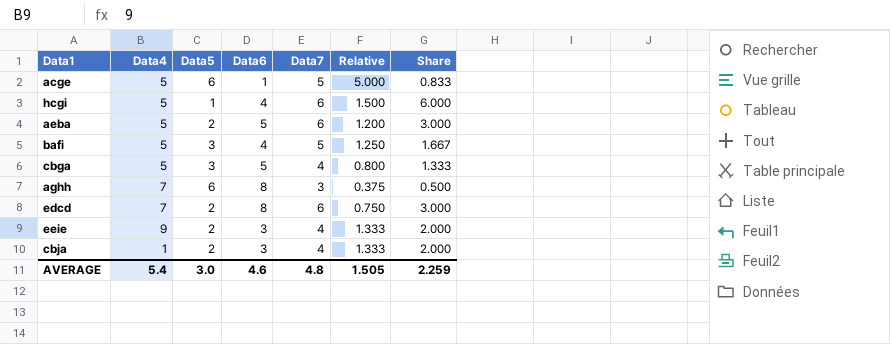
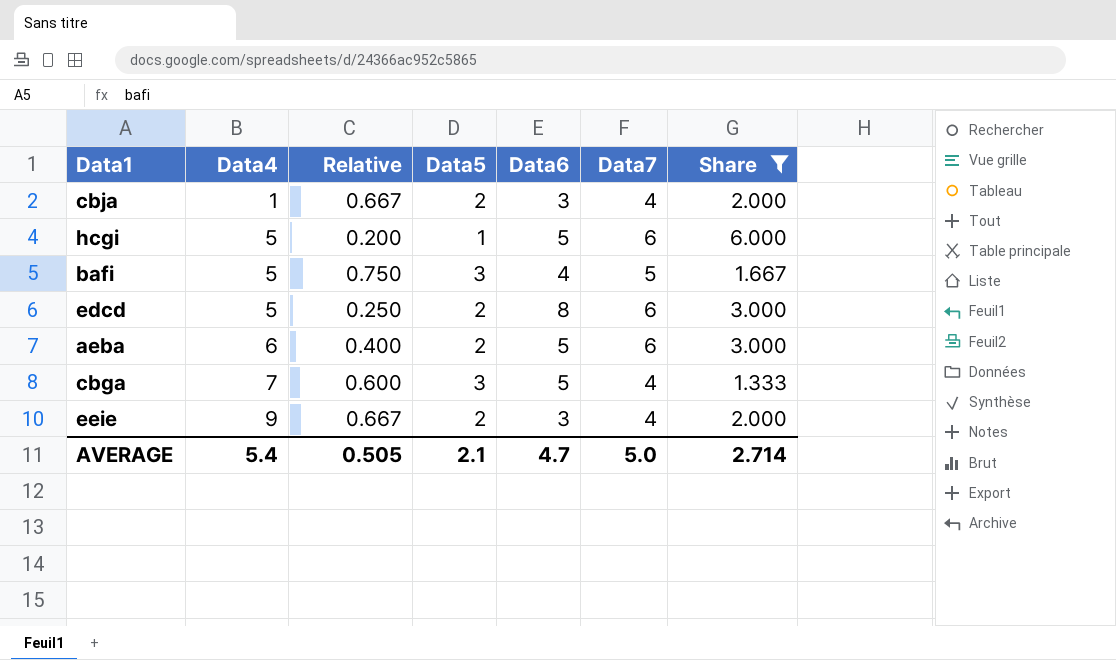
filter: none -> Share >= 1.333
row order: none -> Data4 ascending
column Relative | formula: [Data7] / [Data6] -> [Data5] / [Data6]
column Relative | position: 6 -> 3
hcgi | Data6: 4 -> 5
edcd | Data4: 7 -> 5
aeba | Data4: 5 -> 6
cbga | Data4: 5 -> 7
AVERAGE | Relative: 1.505 -> 0.505
AVERAGE | Data5: 3.0 -> 2.1
AVERAGE | Data6: 4.6 -> 4.7
AVERAGE | Data7: 4.8 -> 5.0
AVERAGE | Share: 2.259 -> 2.714

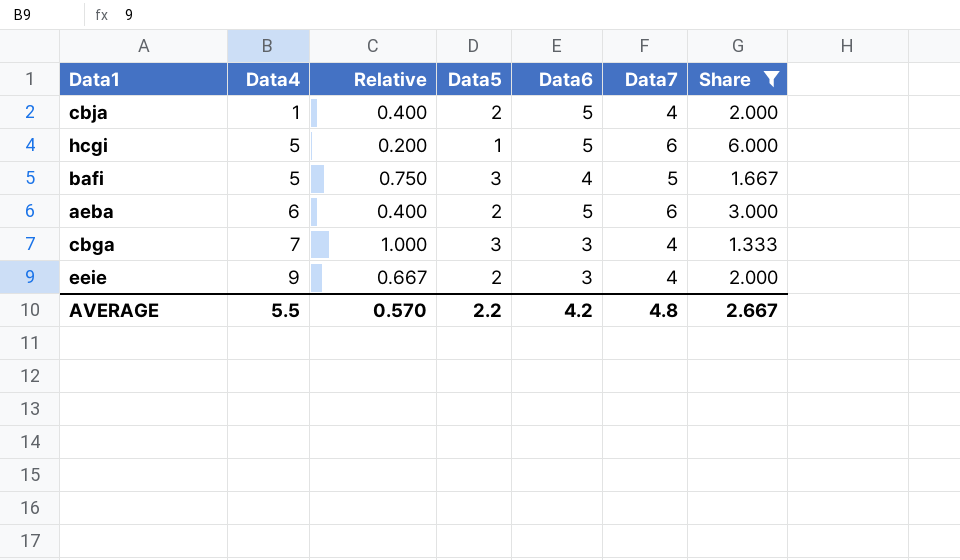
row edcd: 5 | 0.250 | 2 | 8 | 6 | 3.000 -> none
cbja | Relative: 0.667 -> 0.400
cbja | Data6: 3 -> 5
cbga | Relative: 0.600 -> 1.000
cbga | Data6: 5 -> 3
AVERAGE | Data4: 5.4 -> 5.5
AVERAGE | Relative: 0.505 -> 0.570
AVERAGE | Data5: 2.1 -> 2.2
AVERAGE | Data6: 4.7 -> 4.2
AVERAGE | Data7: 5.0 -> 4.8
AVERAGE | Share: 2.714 -> 2.667

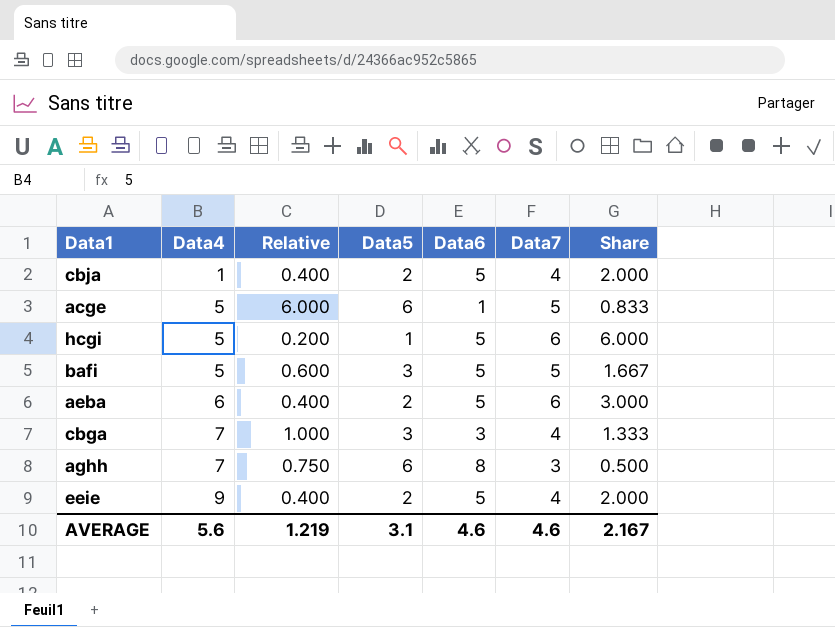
filter: Share >= 1.333 -> none
bafi | Relative: 0.750 -> 0.600
bafi | Data6: 4 -> 5
eeie | Relative: 0.667 -> 0.400
eeie | Data6: 3 -> 5
AVERAGE | Data4: 5.5 -> 5.6
AVERAGE | Relative: 0.570 -> 1.219
AVERAGE | Data5: 2.2 -> 3.1
AVERAGE | Data6: 4.2 -> 4.6
AVERAGE | Data7: 4.8 -> 4.6
AVERAGE | Share: 2.667 -> 2.167

